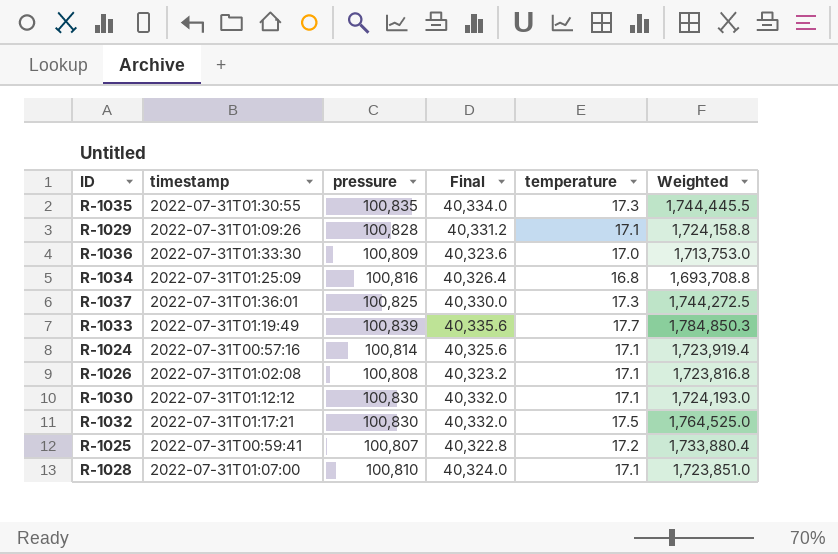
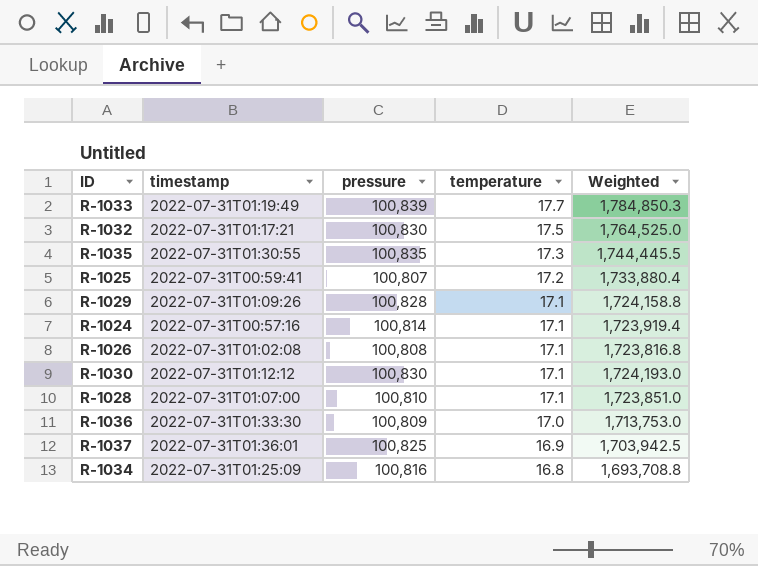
row order: none -> temperature descending
column Final | formula: [pressure] * 0.4 -> none
R-1037 | temperature: 17.3 -> 16.9
R-1037 | Weighted: 1,744,272.5 -> 1,703,942.5

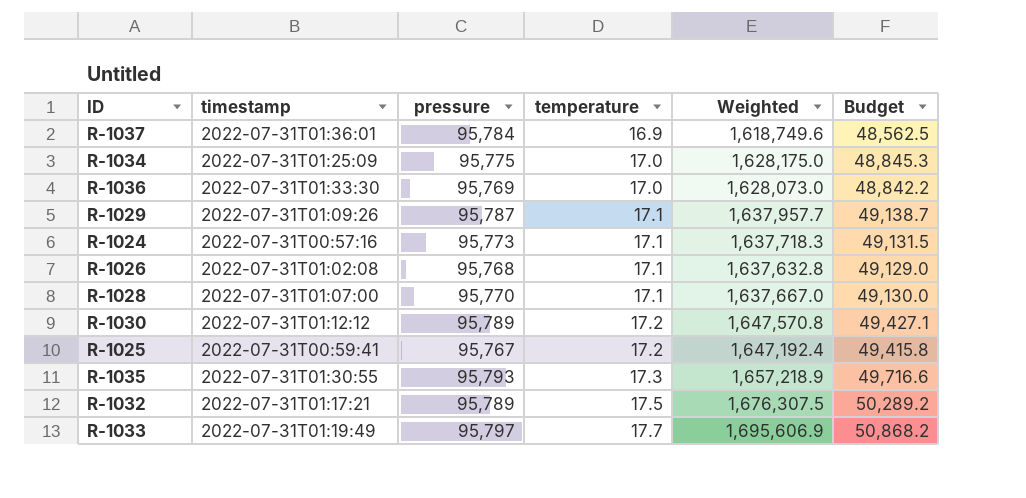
row order: temperature descending -> temperature ascending
column Budget | formula: none -> [Weighted] * 0.03
R-1037 | pressure: 100,825 -> 95,784
R-1037 | Weighted: 1,703,942.5 -> 1,618,749.6
R-1034 | pressure: 100,816 -> 95,775
R-1034 | temperature: 16.8 -> 17.0
R-1034 | Weighted: 1,693,708.8 -> 1,628,175.0
R-1036 | pressure: 100,809 -> 95,769
R-1036 | Weighted: 1,713,753.0 -> 1,628,073.0
R-1029 | pressure: 100,828 -> 95,787
R-1029 | Weighted: 1,724,158.8 -> 1,637,957.7
R-1024 | pressure: 100,814 -> 95,773
R-1024 | Weighted: 1,723,919.4 -> 1,637,718.3
R-1026 | pressure: 100,808 -> 95,768
R-1026 | Weighted: 1,723,816.8 -> 1,637,632.8
R-1028 | pressure: 100,810 -> 95,770
R-1028 | Weighted: 1,723,851.0 -> 1,637,667.0
R-1030 | pressure: 100,830 -> 95,789
R-1030 | temperature: 17.1 -> 17.2
R-1030 | Weighted: 1,724,193.0 -> 1,647,570.8
R-1025 | pressure: 100,807 -> 95,767
R-1025 | Weighted: 1,733,880.4 -> 1,647,192.4
R-1035 | pressure: 100,835 -> 95,793
R-1035 | Weighted: 1,744,445.5 -> 1,657,218.9
R-1032 | pressure: 100,830 -> 95,789
R-1032 | Weighted: 1,764,525.0 -> 1,676,307.5
R-1033 | pressure: 100,839 -> 95,797
R-1033 | Weighted: 1,784,850.3 -> 1,695,606.9

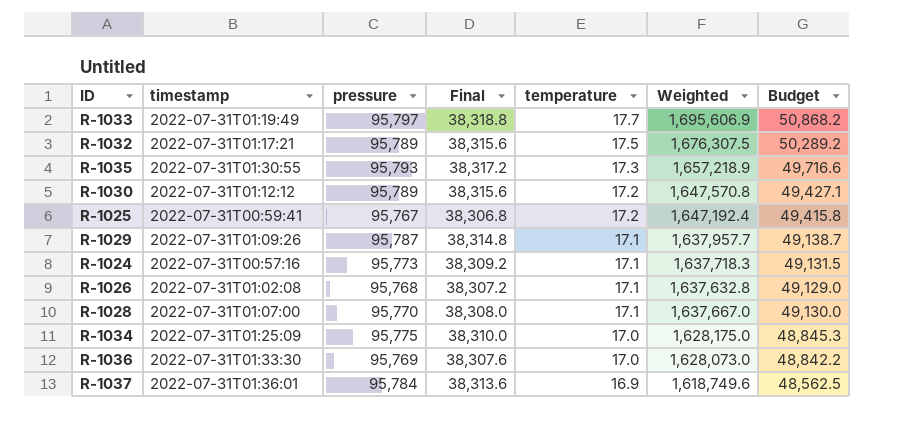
row order: temperature ascending -> temperature descending
column Final | formula: none -> [pressure] * 0.4

